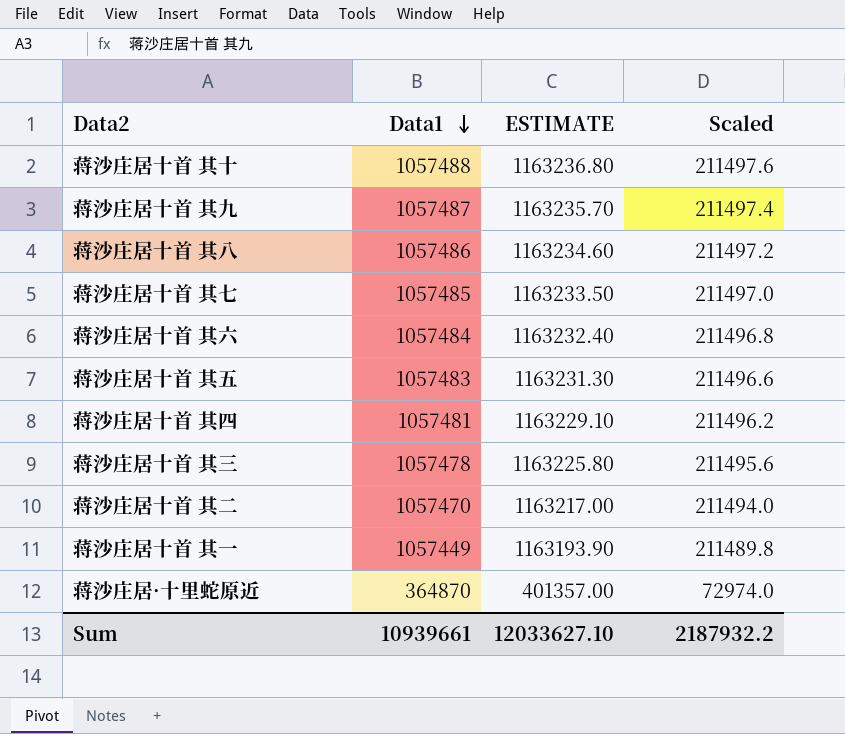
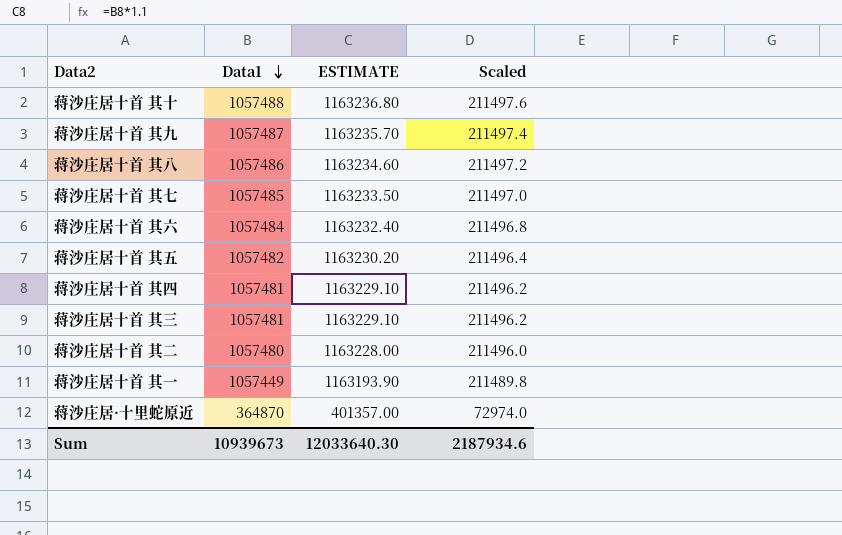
蒋沙庄居十首 其五 | Data1: 1057483 -> 1057482
蒋沙庄居十首 其五 | ESTIMATE: 1163231.30 -> 1163230.20
蒋沙庄居十首 其五 | Scaled: 211496.6 -> 211496.4
蒋沙庄居十首 其三 | Data1: 1057478 -> 1057481
蒋沙庄居十首 其三 | ESTIMATE: 1163225.80 -> 1163229.10
蒋沙庄居十首 其三 | Scaled: 211495.6 -> 211496.2
蒋沙庄居十首 其二 | Data1: 1057470 -> 1057480
蒋沙庄居十首 其二 | ESTIMATE: 1163217.00 -> 1163228.00
蒋沙庄居十首 其二 | Scaled: 211494.0 -> 211496.0
Sum | Data1: 10939661 -> 10939673
Sum | ESTIMATE: 12033627.10 -> 12033640.30
Sum | Scaled: 2187932.2 -> 2187934.6

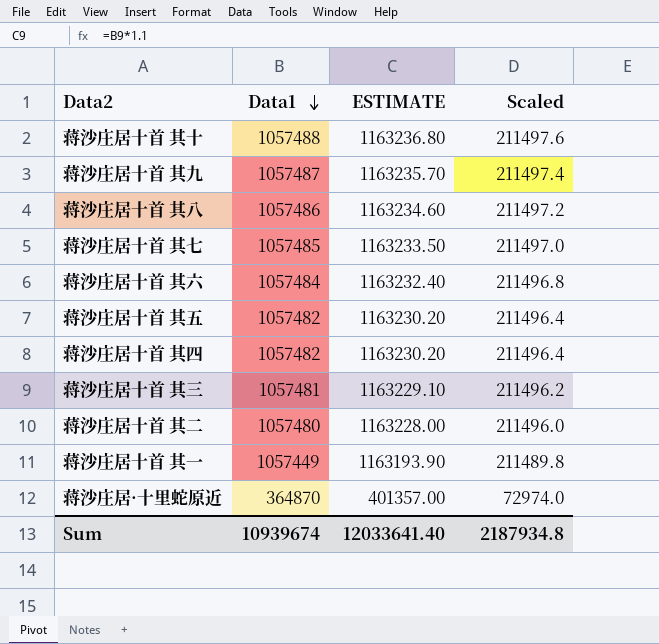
蒋沙庄居十首 其四 | Data1: 1057481 -> 1057482
蒋沙庄居十首 其四 | ESTIMATE: 1163229.10 -> 1163230.20
蒋沙庄居十首 其四 | Scaled: 211496.2 -> 211496.4
Sum | Data1: 10939673 -> 10939674
Sum | ESTIMATE: 12033640.30 -> 12033641.40
Sum | Scaled: 2187934.6 -> 2187934.8

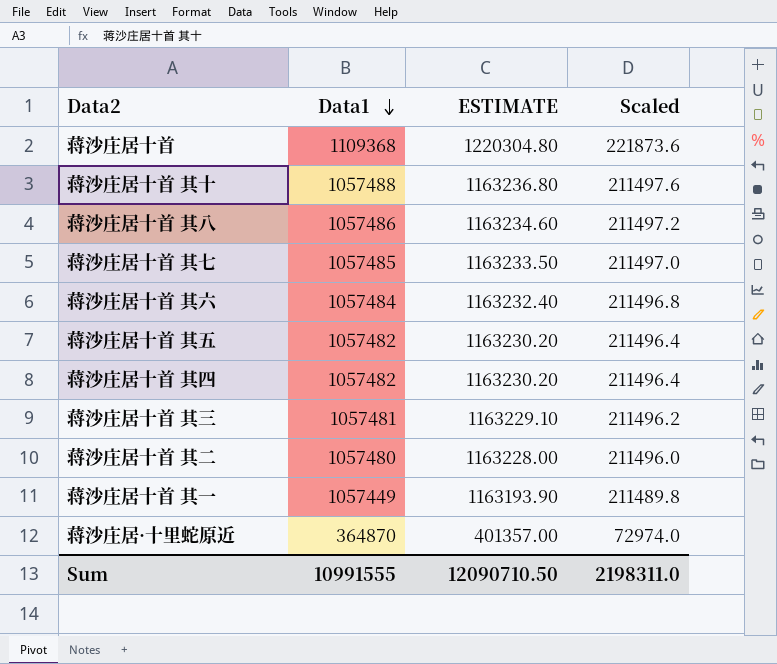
row 蒋沙庄居十首 其九: 1057487 | 1163235.70 | 211497.4 -> none
row 蒋沙庄居十首: none -> 1109368 | 1220304.80 | 221873.6
Sum | Data1: 10939674 -> 10991555
Sum | ESTIMATE: 12033641.40 -> 12090710.50
Sum | Scaled: 2187934.8 -> 2198311.0

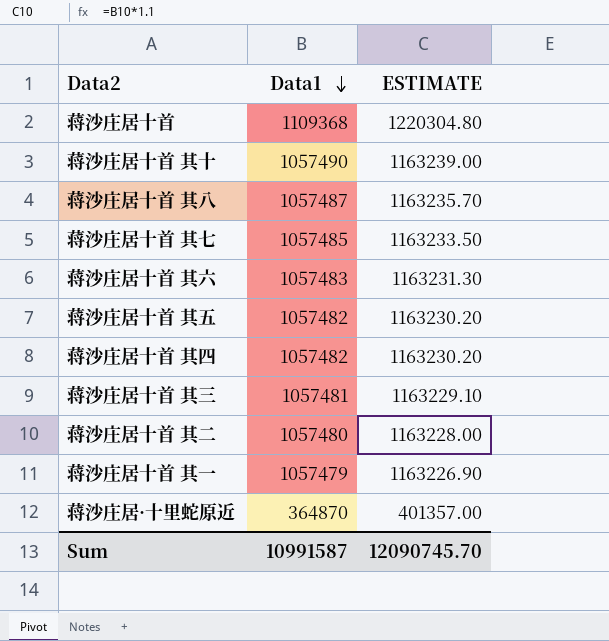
column Scaled | formula: [Data1] * 0.2 -> none
蒋沙庄居十首 其十 | Data1: 1057488 -> 1057490
蒋沙庄居十首 其十 | ESTIMATE: 1163236.80 -> 1163239.00
蒋沙庄居十首 其八 | Data1: 1057486 -> 1057487
蒋沙庄居十首 其八 | ESTIMATE: 1163234.60 -> 1163235.70
蒋沙庄居十首 其六 | Data1: 1057484 -> 1057483
蒋沙庄居十首 其六 | ESTIMATE: 1163232.40 -> 1163231.30
蒋沙庄居十首 其一 | Data1: 1057449 -> 1057479
蒋沙庄居十首 其一 | ESTIMATE: 1163193.90 -> 1163226.90
Sum | Data1: 10991555 -> 10991587
Sum | ESTIMATE: 12090710.50 -> 12090745.70

